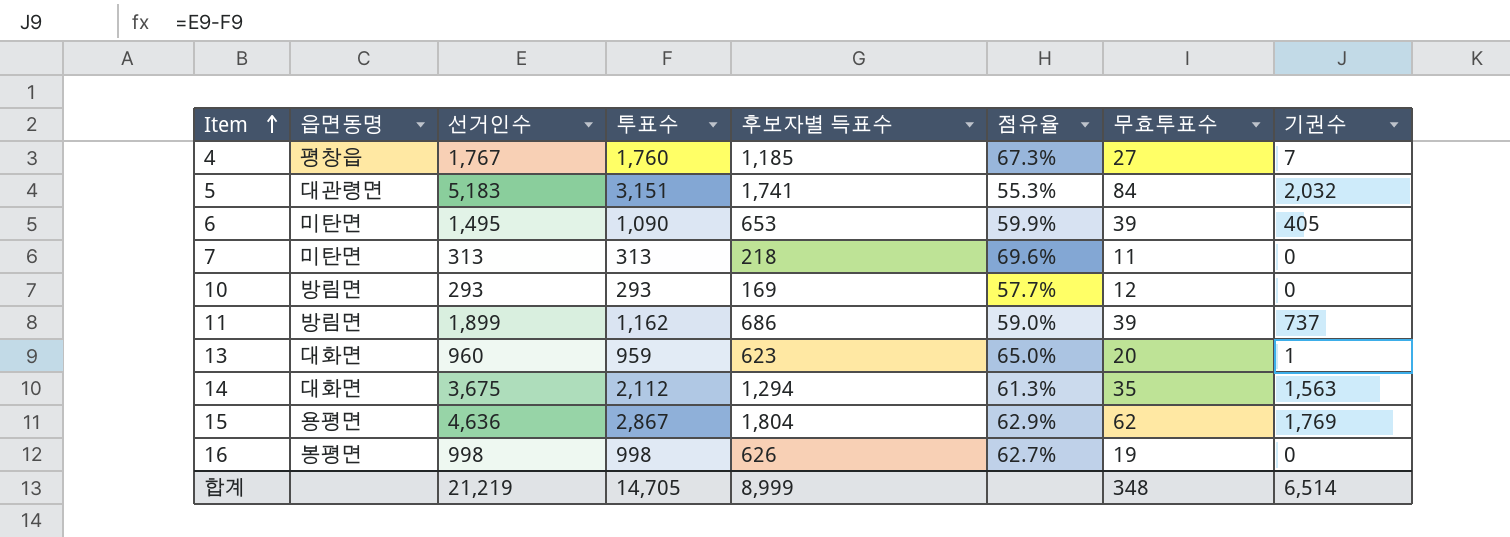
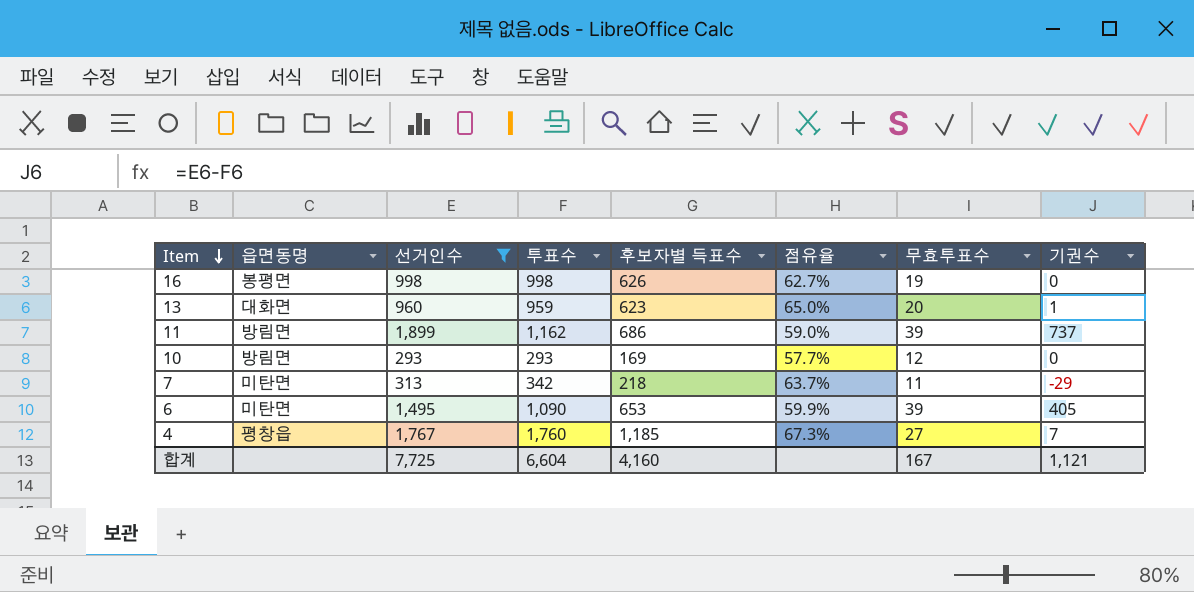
filter: none -> 선거인수 <= 1,899
row order: Item ascending -> Item descending
7 | 투표수: 313 -> 342
7 | 점유율: 69.6% -> 63.7%
7 | 기권수: 0 -> -29
합계 | 선거인수: 21,219 -> 7,725
합계 | 투표수: 14,705 -> 6,604
합계 | 후보자별 득표수: 8,999 -> 4,160
합계 | 무효투표수: 348 -> 167
합계 | 기권수: 6,514 -> 1,121

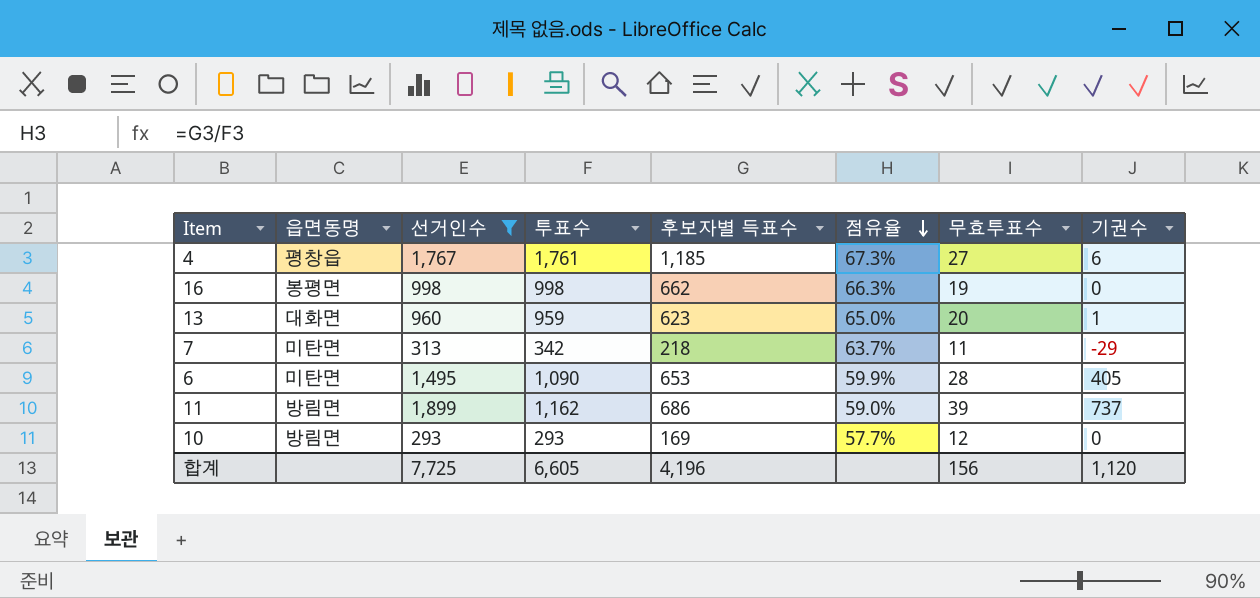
row order: Item descending -> 점유율 descending
4 | 투표수: 1,760 -> 1,761
4 | 기권수: 7 -> 6
16 | 후보자별 득표수: 626 -> 662
16 | 점유율: 62.7% -> 66.3%
6 | 무효투표수: 39 -> 28
합계 | 투표수: 6,604 -> 6,605
합계 | 후보자별 득표수: 4,160 -> 4,196
합계 | 무효투표수: 167 -> 156
합계 | 기권수: 1,121 -> 1,120

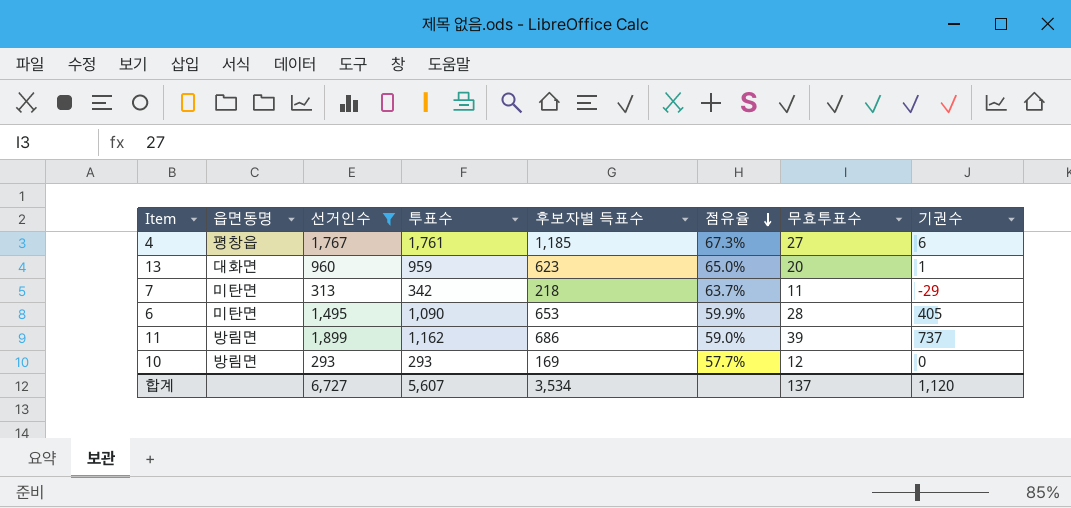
row 16: 봉평면 | 998 | 998 | 662 | 66.3% | 19 | 0 -> none
합계 | 선거인수: 7,725 -> 6,727
합계 | 투표수: 6,605 -> 5,607
합계 | 후보자별 득표수: 4,196 -> 3,534
합계 | 무효투표수: 156 -> 137

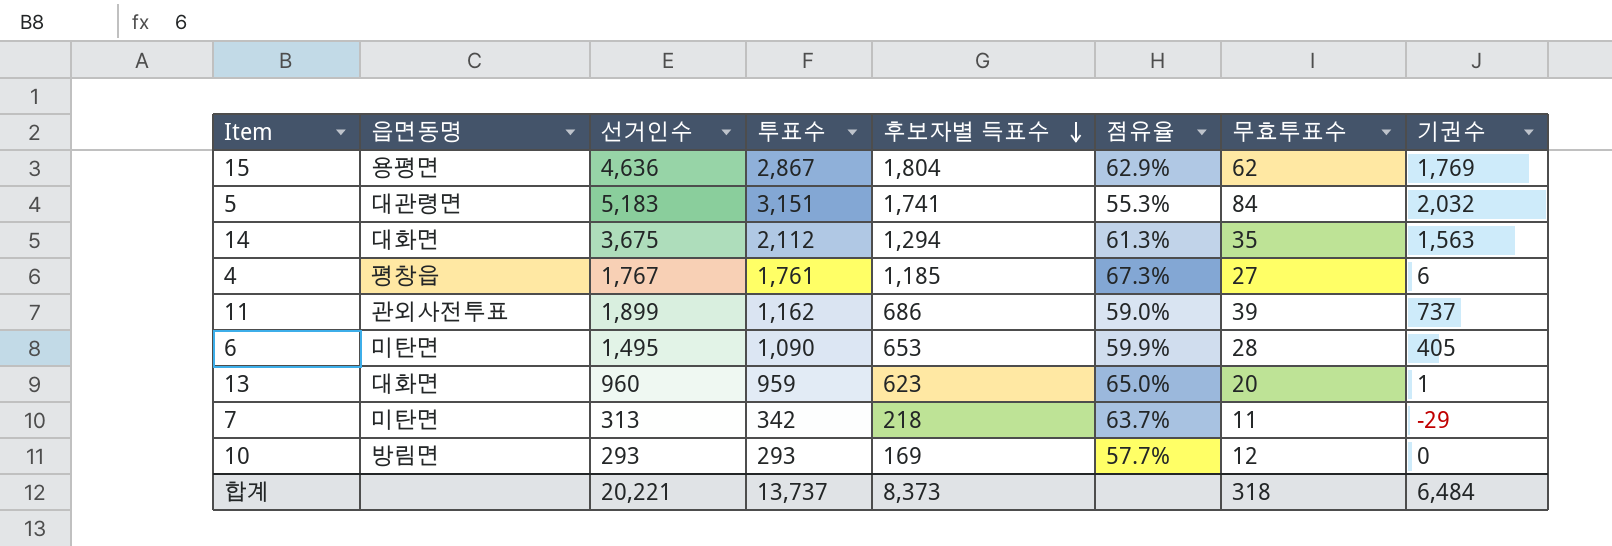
filter: 선거인수 <= 1,899 -> none
row order: 점유율 descending -> 후보자별 득표수 descending
11 | 읍면동명: 방림면 -> 관외사전투표
합계 | 선거인수: 6,727 -> 20,221
합계 | 투표수: 5,607 -> 13,737
합계 | 후보자별 득표수: 3,534 -> 8,373
합계 | 무효투표수: 137 -> 318
합계 | 기권수: 1,120 -> 6,484

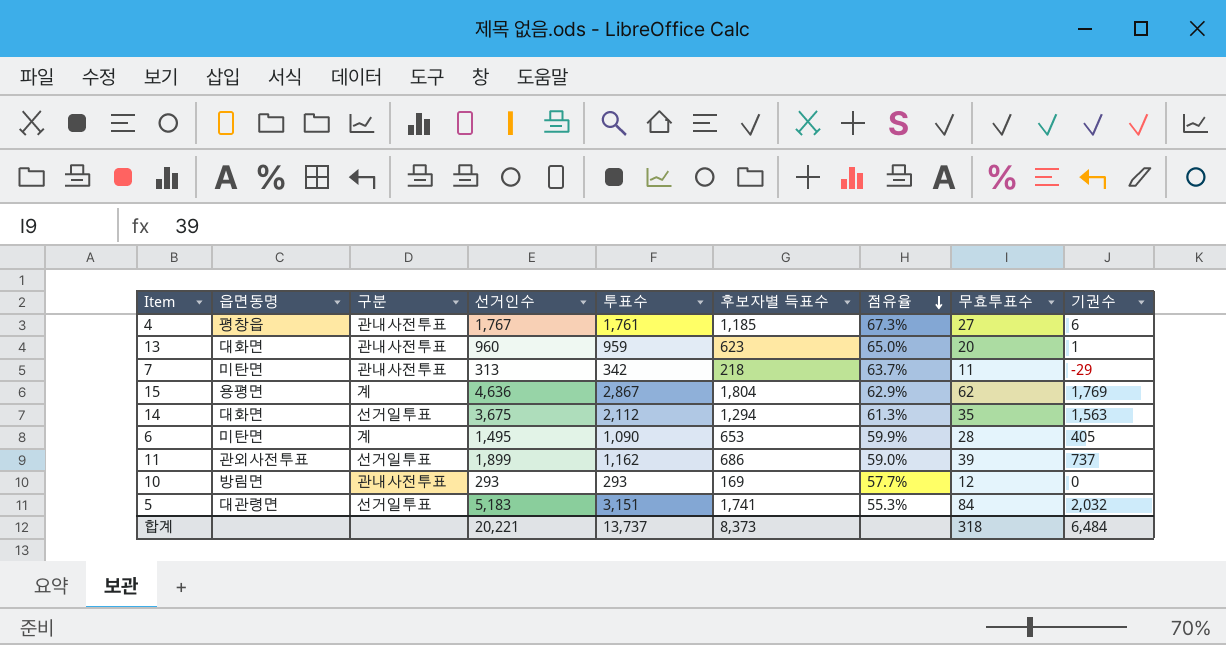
row order: 후보자별 득표수 descending -> 점유율 descending
column 구분 | position: none -> 3

